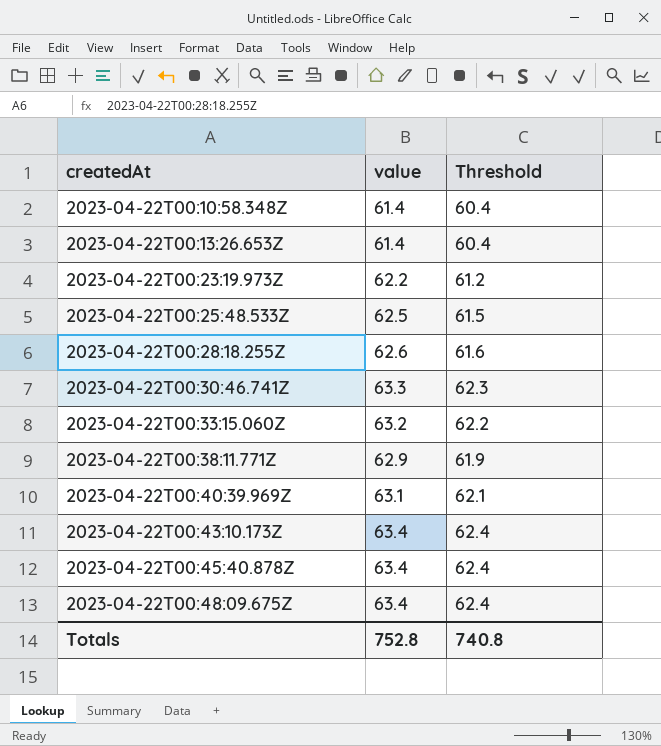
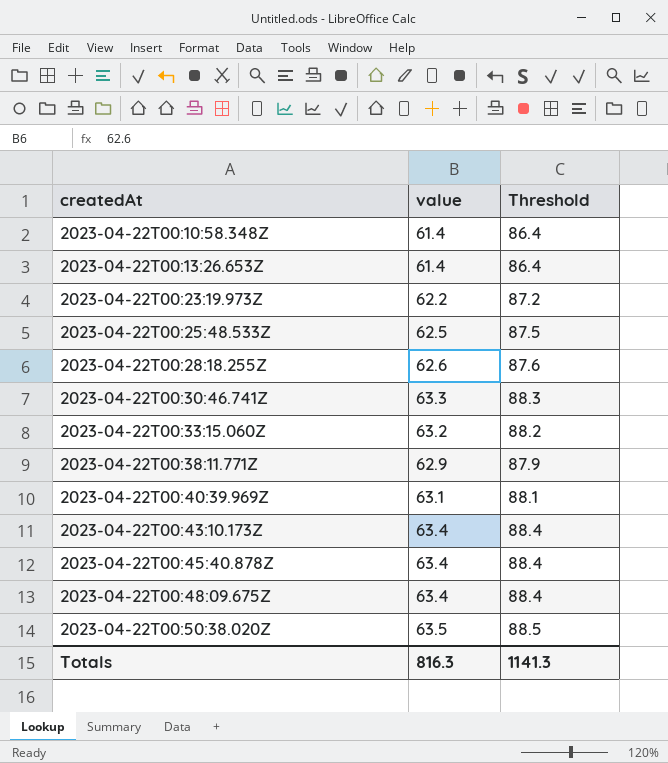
column Threshold | formula: [value] - 1 -> [value] + 25
row 2023-04-22T00:50:38.020Z: none -> 63.5 | 88.5
Totals | value: 752.8 -> 816.3
Totals | Threshold: 740.8 -> 1141.3

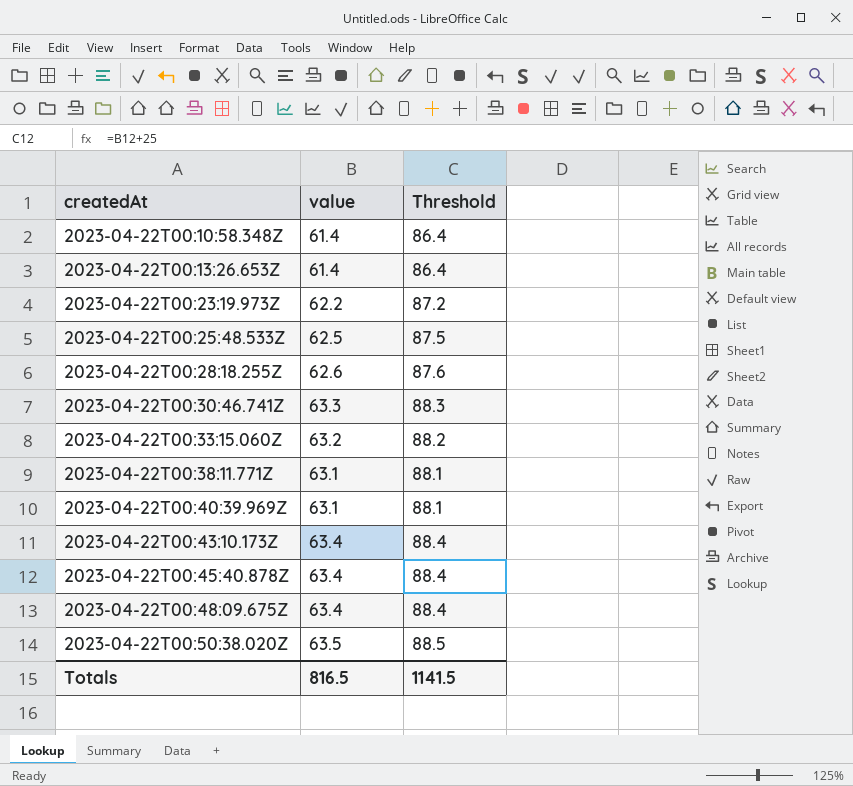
2023-04-22T00:38:11.771Z | value: 62.9 -> 63.1
2023-04-22T00:38:11.771Z | Threshold: 87.9 -> 88.1
Totals | value: 816.3 -> 816.5
Totals | Threshold: 1141.3 -> 1141.5

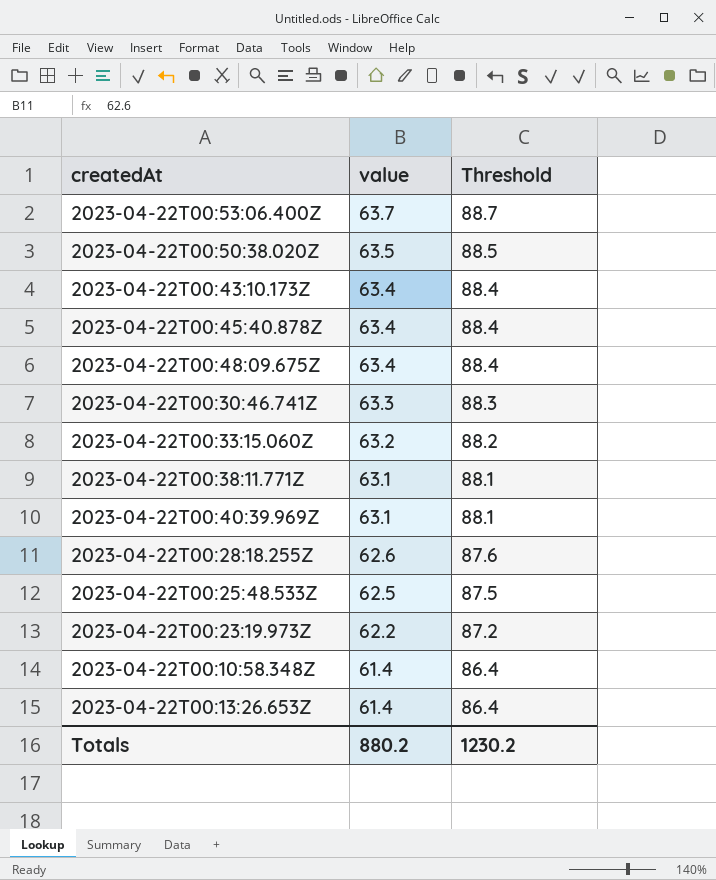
row order: createdAt ascending -> value descending
row 2023-04-22T00:53:06.400Z: none -> 63.7 | 88.7
Totals | value: 816.5 -> 880.2
Totals | Threshold: 1141.5 -> 1230.2

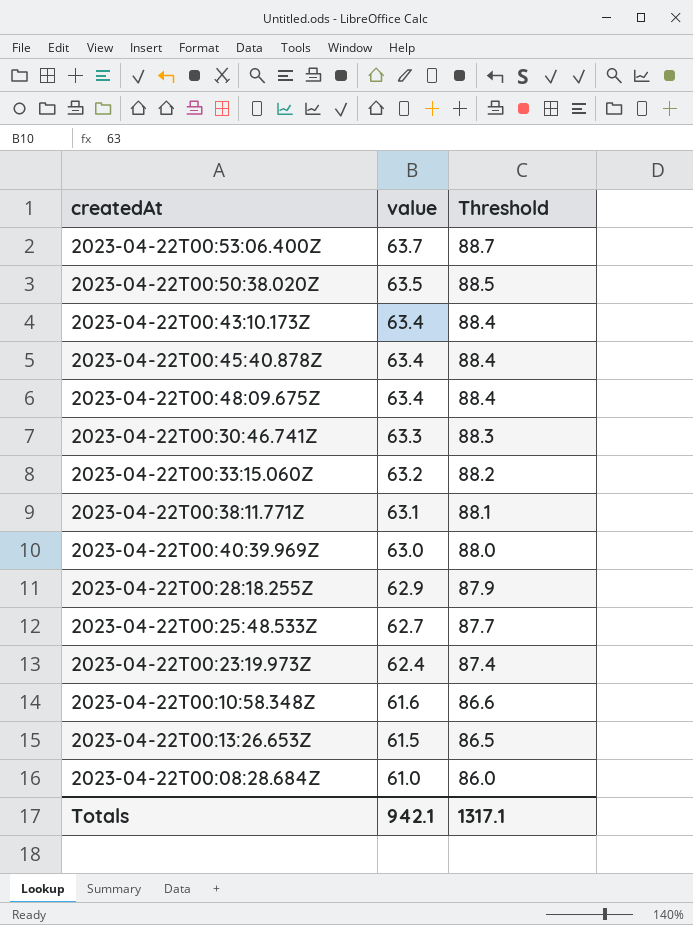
2023-04-22T00:40:39.969Z | value: 63.1 -> 63.0
2023-04-22T00:40:39.969Z | Threshold: 88.1 -> 88.0
2023-04-22T00:28:18.255Z | value: 62.6 -> 62.9
2023-04-22T00:28:18.255Z | Threshold: 87.6 -> 87.9
2023-04-22T00:25:48.533Z | value: 62.5 -> 62.7
2023-04-22T00:25:48.533Z | Threshold: 87.5 -> 87.7
2023-04-22T00:23:19.973Z | value: 62.2 -> 62.4
2023-04-22T00:23:19.973Z | Threshold: 87.2 -> 87.4
2023-04-22T00:10:58.348Z | value: 61.4 -> 61.6
2023-04-22T00:10:58.348Z | Threshold: 86.4 -> 86.6
2023-04-22T00:13:26.653Z | value: 61.4 -> 61.5
2023-04-22T00:13:26.653Z | Threshold: 86.4 -> 86.5
row 2023-04-22T00:08:28.684Z: none -> 61.0 | 86.0
Totals | value: 880.2 -> 942.1
Totals | Threshold: 1230.2 -> 1317.1

